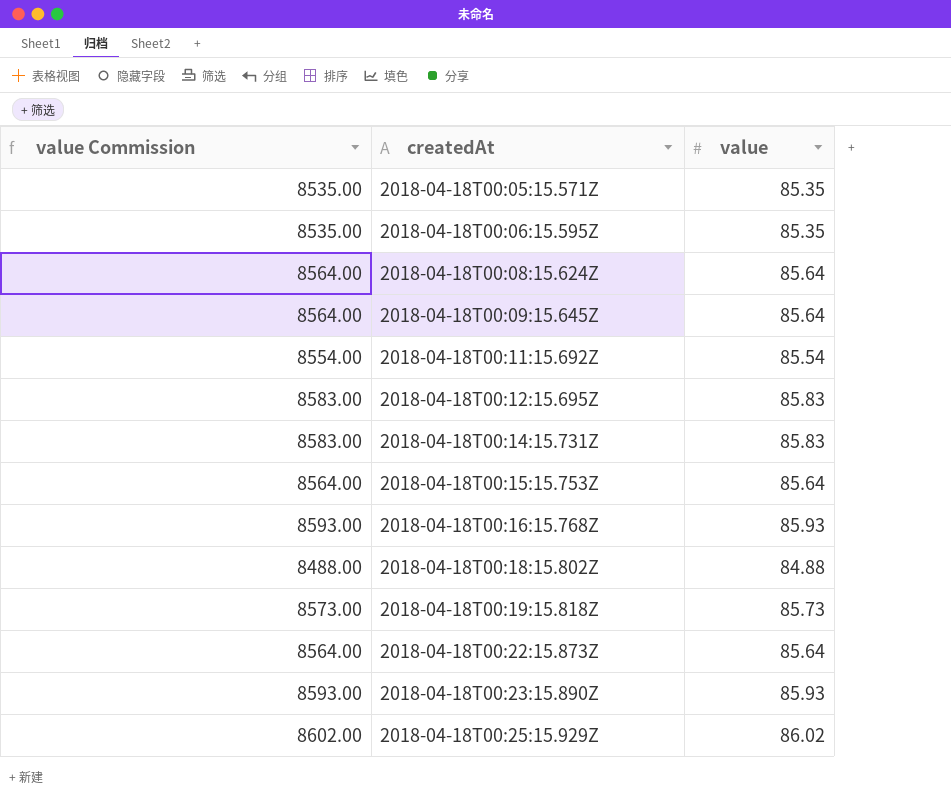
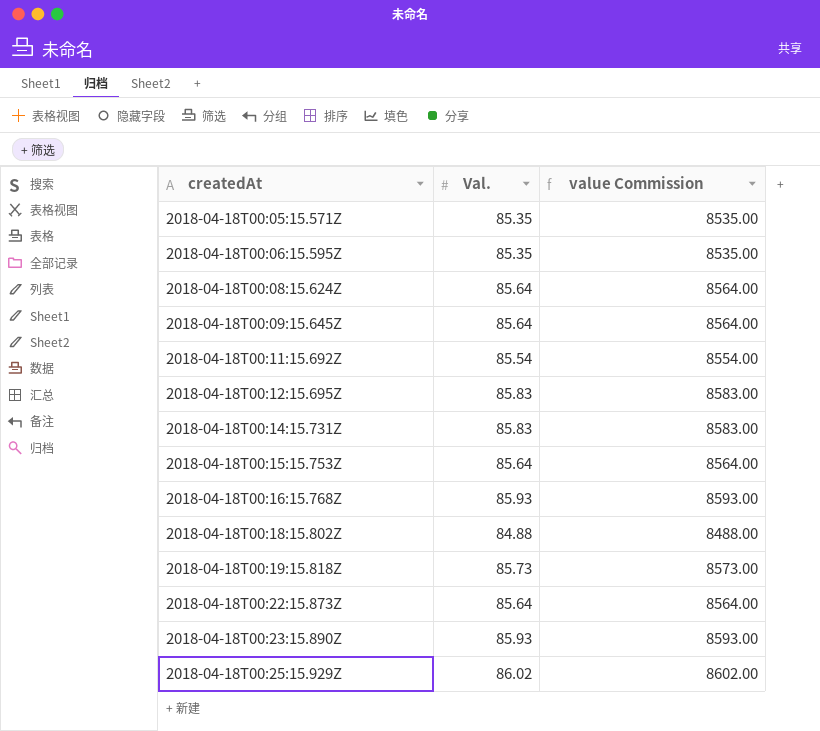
column name: value -> Val.
column value Commission | position: 1 -> 3

